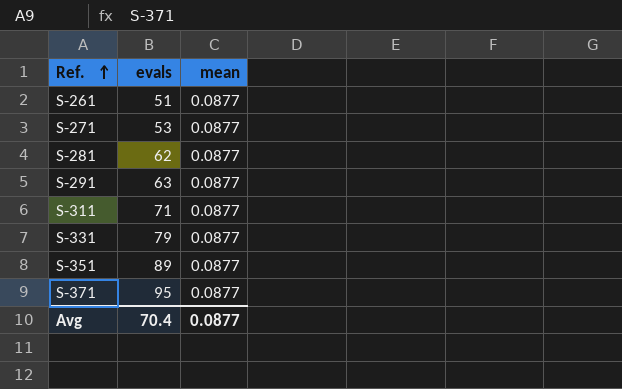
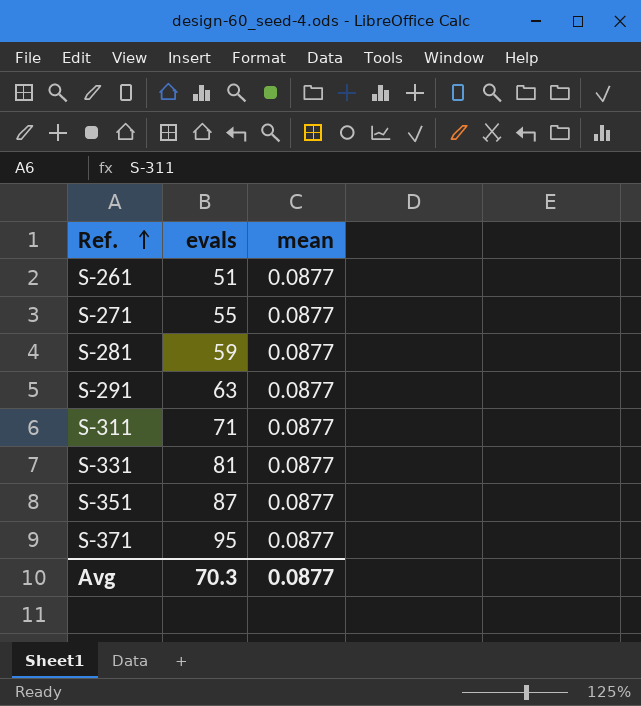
S-271 | evals: 53 -> 55
S-281 | evals: 62 -> 59
S-331 | evals: 79 -> 81
S-351 | evals: 89 -> 87
Avg | evals: 70.4 -> 70.3

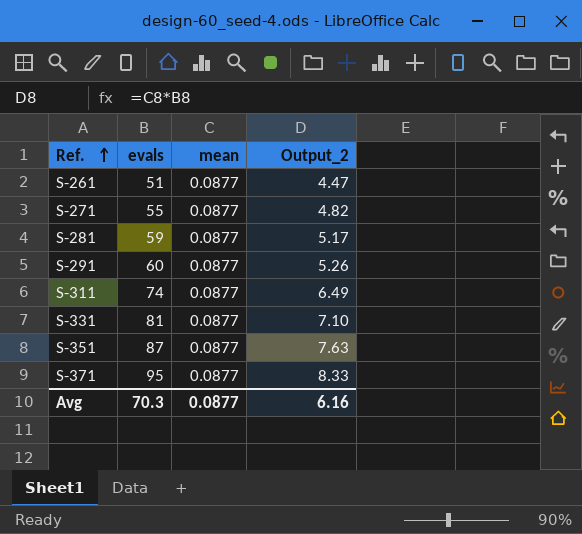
column Output_2 | formula: none -> [evals] * [mean]
S-291 | evals: 63 -> 60
S-311 | evals: 71 -> 74

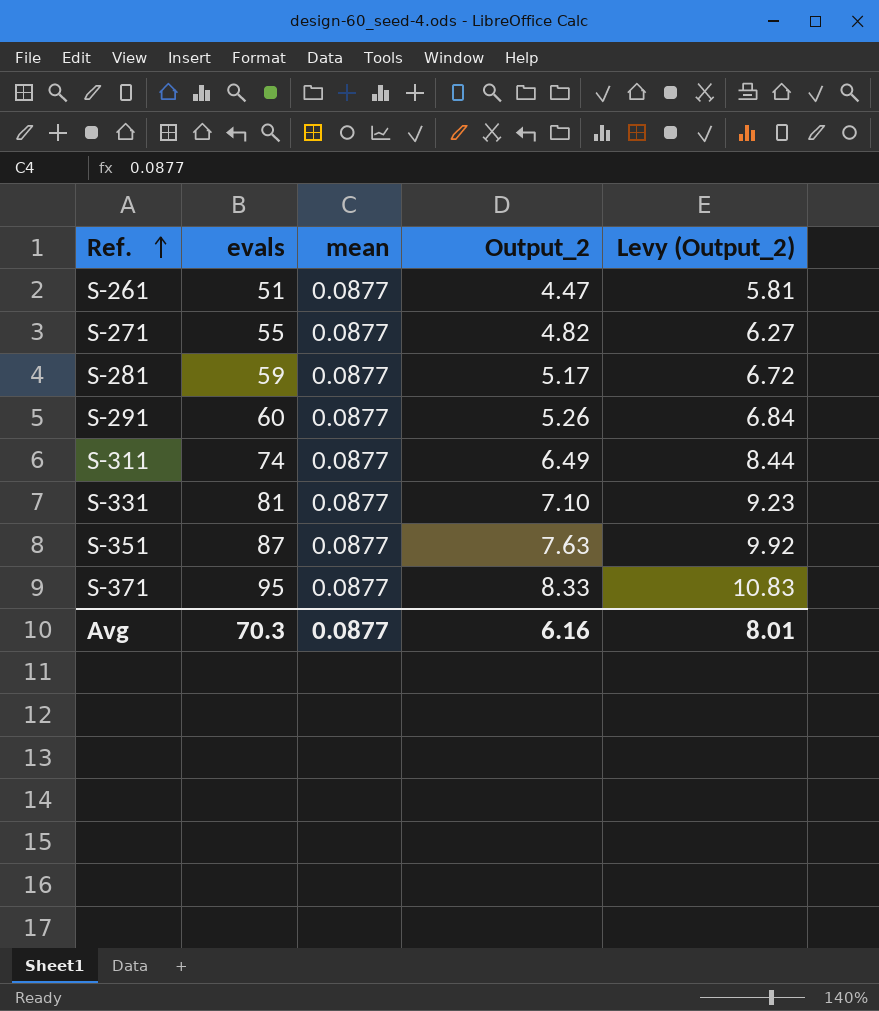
column Levy (Output_2) | formula: none -> [Output_2] * 1.3

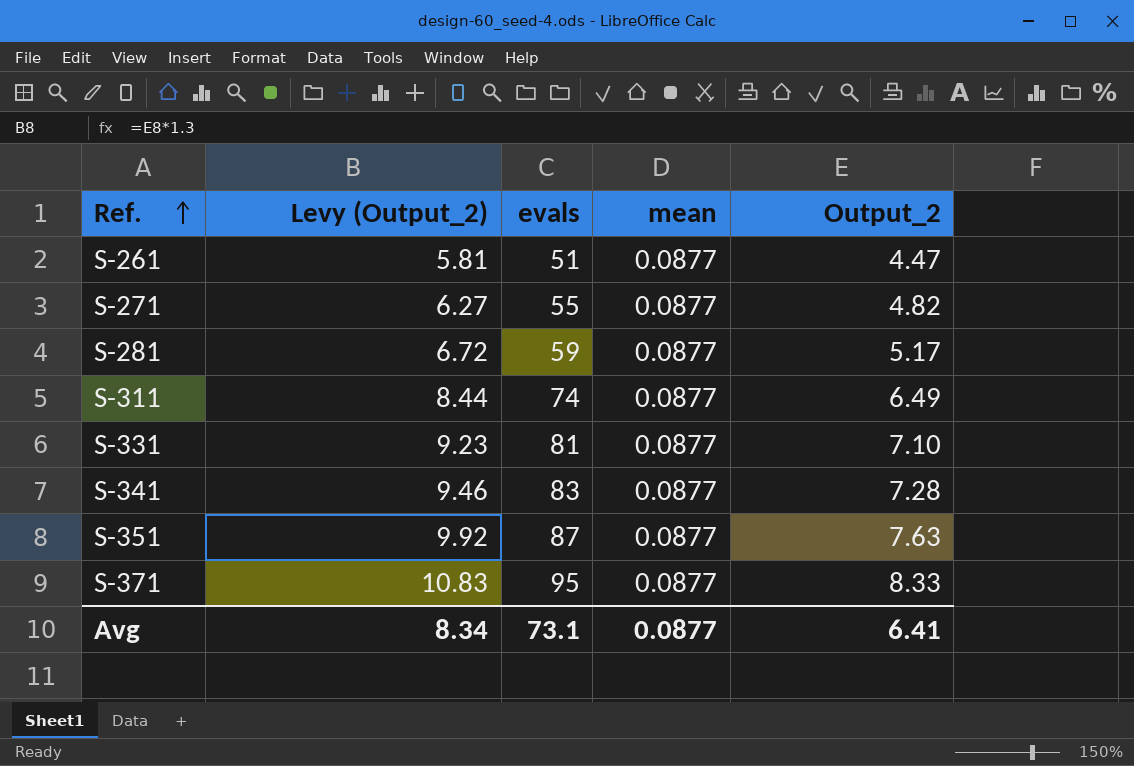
column Levy (Output_2) | position: 5 -> 2
row S-291: 60 | 0.0877 | 5.26 | 6.84 -> none
row S-341: none -> 9.46 | 83 | 0.0877 | 7.28
Avg | Levy (Output_2): 8.01 -> 8.34
Avg | evals: 70.3 -> 73.1
Avg | Output_2: 6.16 -> 6.41

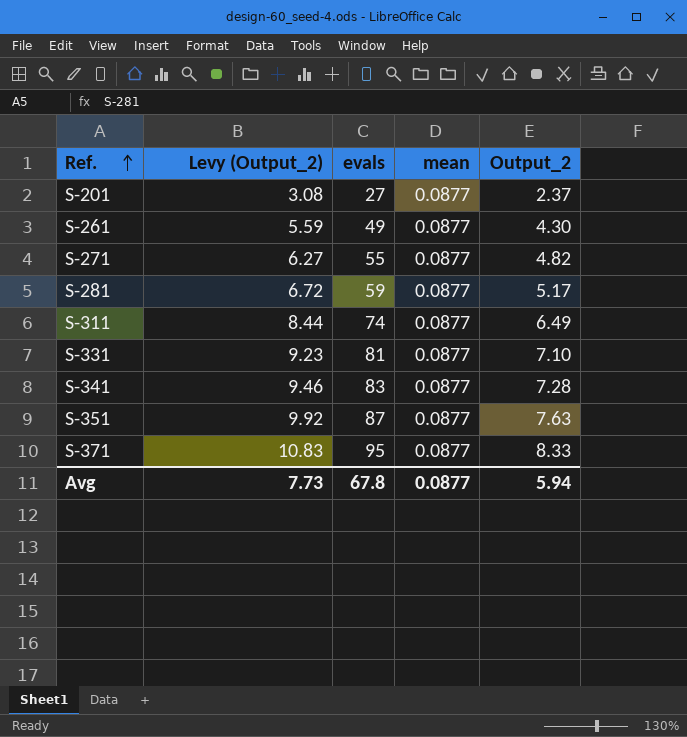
row S-201: none -> 3.08 | 27 | 0.0877 | 2.37
S-261 | Levy (Output_2): 5.81 -> 5.59
S-261 | evals: 51 -> 49
S-261 | Output_2: 4.47 -> 4.30
Avg | Levy (Output_2): 8.34 -> 7.73
Avg | evals: 73.1 -> 67.8
Avg | Output_2: 6.41 -> 5.94

